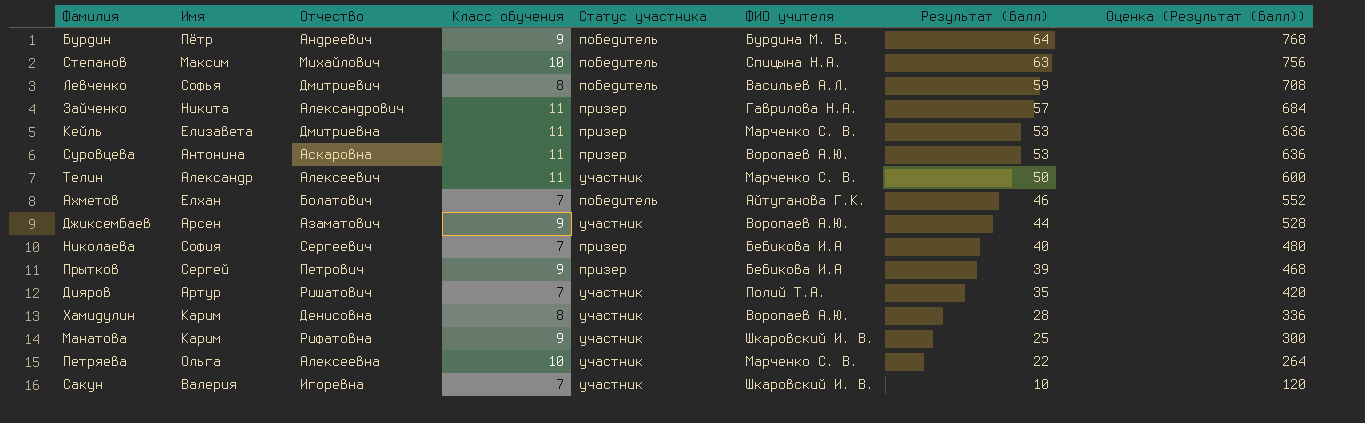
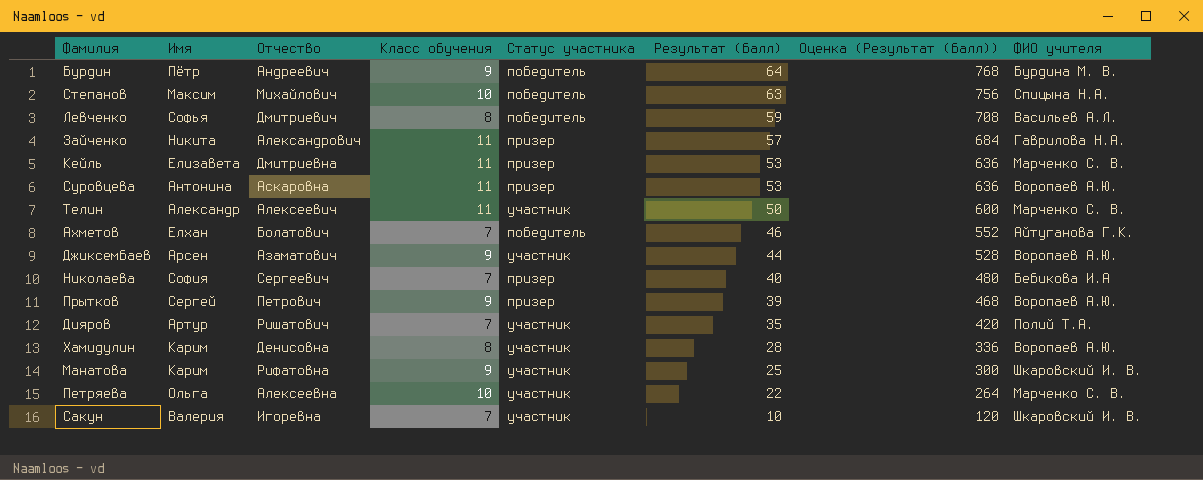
column ФИО учителя | position: 6 -> 8
Прытков | ФИО учителя: Бебикова И.А -> Воропаев А.Ю.

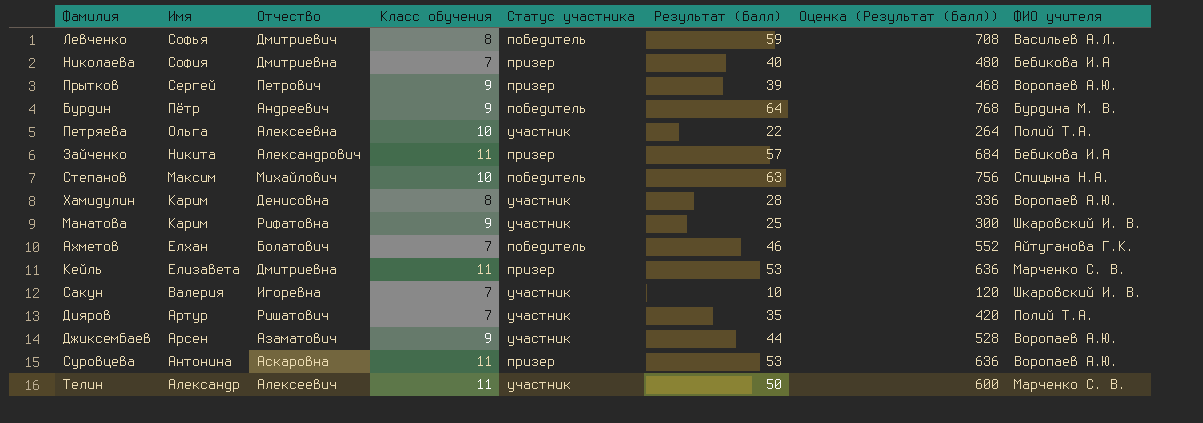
row order: Результат (балл) descending -> Имя descending
Николаева | Отчество: Сергеевич -> Дмитриевна
Петряева | ФИО учителя: Марченко С. В. -> Полий Т.А.
Зайченко | ФИО учителя: Гаврилова Н.А. -> Бебикова И.А

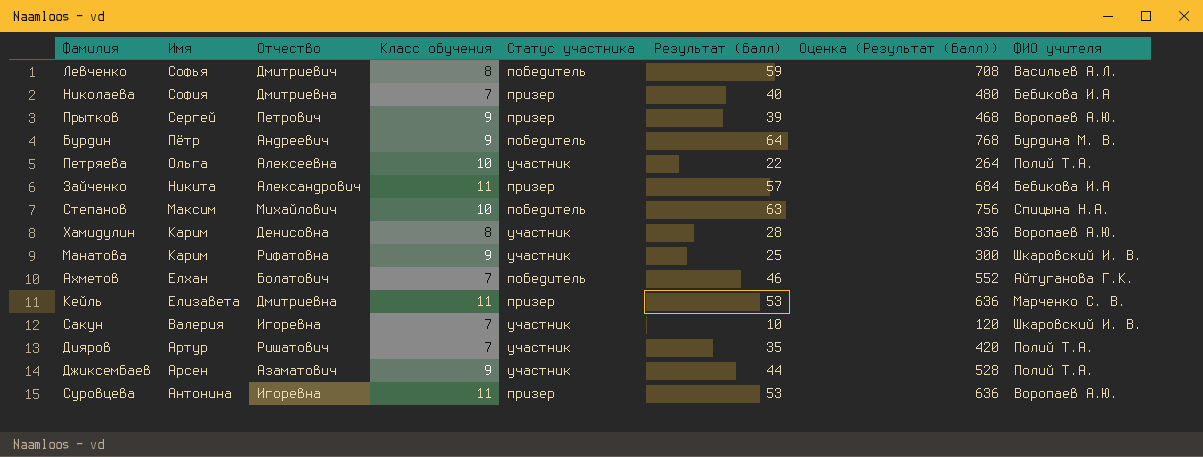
row Телин: Александр | Алексеевич | 11 | участник | 50 | 600 | Марченко С. В. -> none
Джиксембаев | ФИО учителя: Воропаев А.Ю. -> Полий Т.А.
Суровцева | Отчество: Аскаровна -> Игоревна

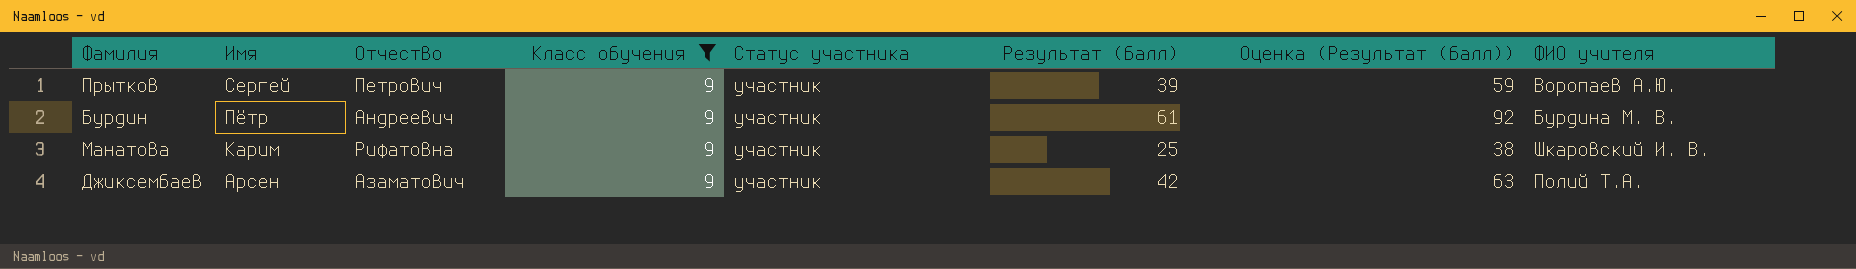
filter: none -> Класс обучения = 9
column Оценка (Результат (балл)) | formula: [Результат (балл)] * 12 -> [Результат (балл)] * 1,5
Прытков | Статус участника: призер -> участник
Бурдин | Статус участника: победитель -> участник
Бурдин | Результат (балл): 64 -> 61
Джиксембаев | Результат (балл): 44 -> 42

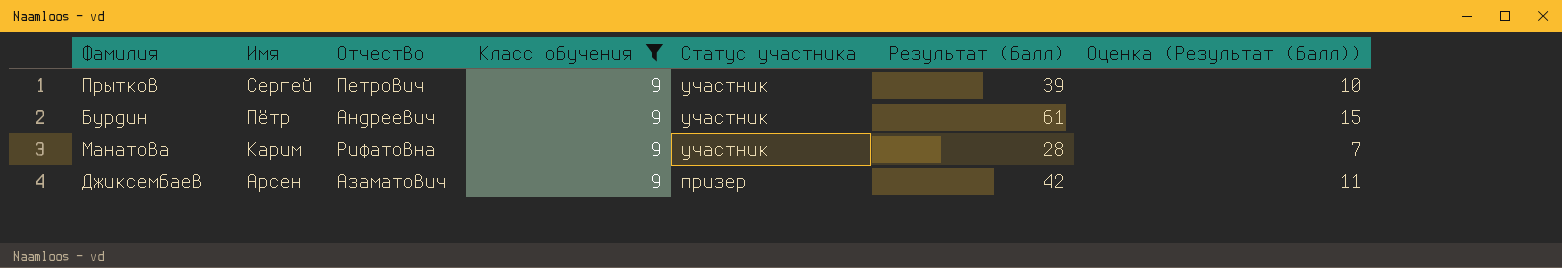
column ФИО учителя | position: 8 -> none
column Оценка (Результат (балл)) | formula: [Результат (балл)] * 1,5 -> [Результат (балл)] * 0,25
Манатова | Результат (балл): 25 -> 28
Джиксембаев | Статус участника: участник -> призер

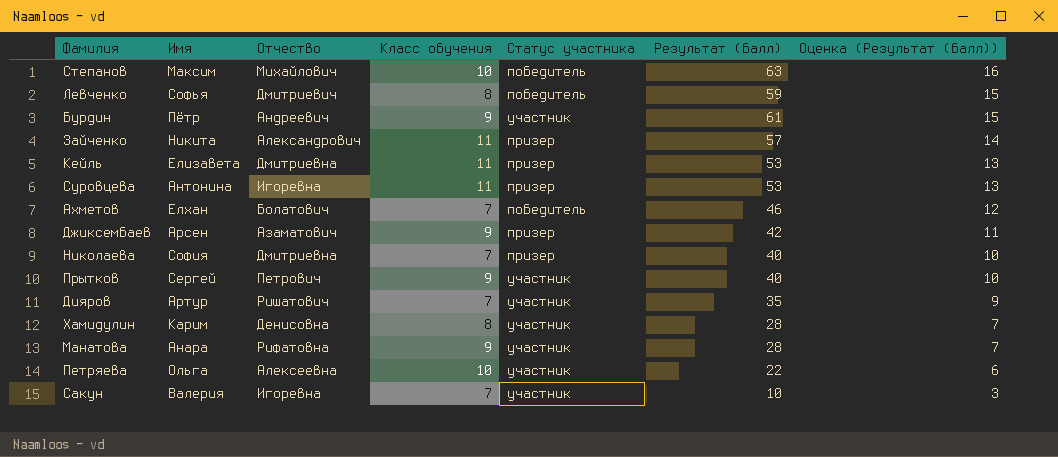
filter: Класс обучения = 9 -> none
row order: Имя descending -> Оценка (Результат (балл)) descending
Прытков | Результат (балл): 39 -> 40
Манатова | Имя: Карим -> Анара

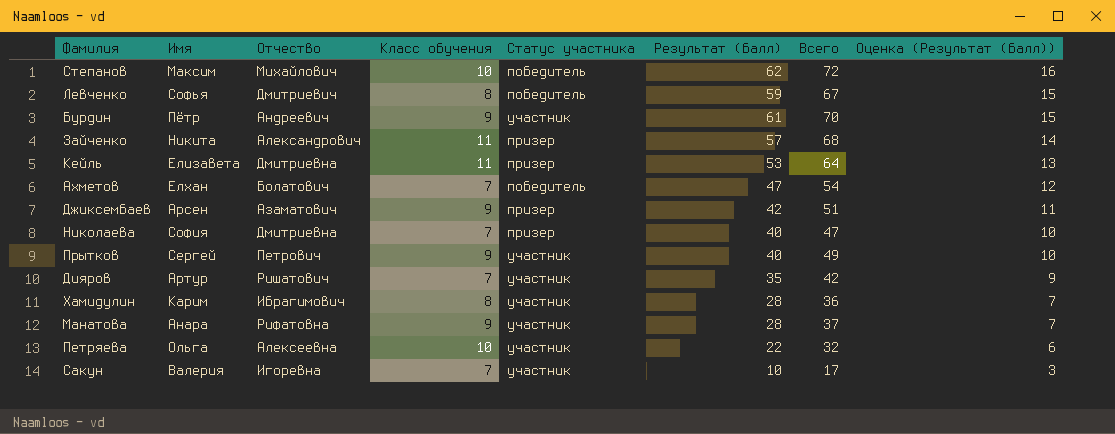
column Всего | formula: none -> [Класс обучения] + [Результат (балл)]
row Суровцева: Антонина | Игоревна | 11 | призер | 53 | 13 -> none
Степанов | Результат (балл): 63 -> 62
Ахметов | Результат (балл): 46 -> 47
Хамидулин | Отчество: Денисовна -> Ибрагимович

